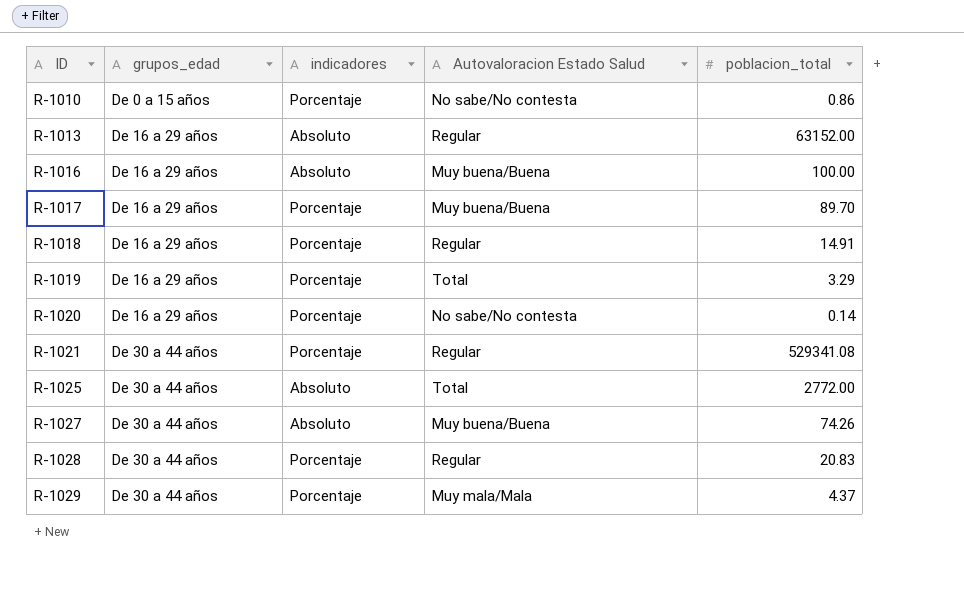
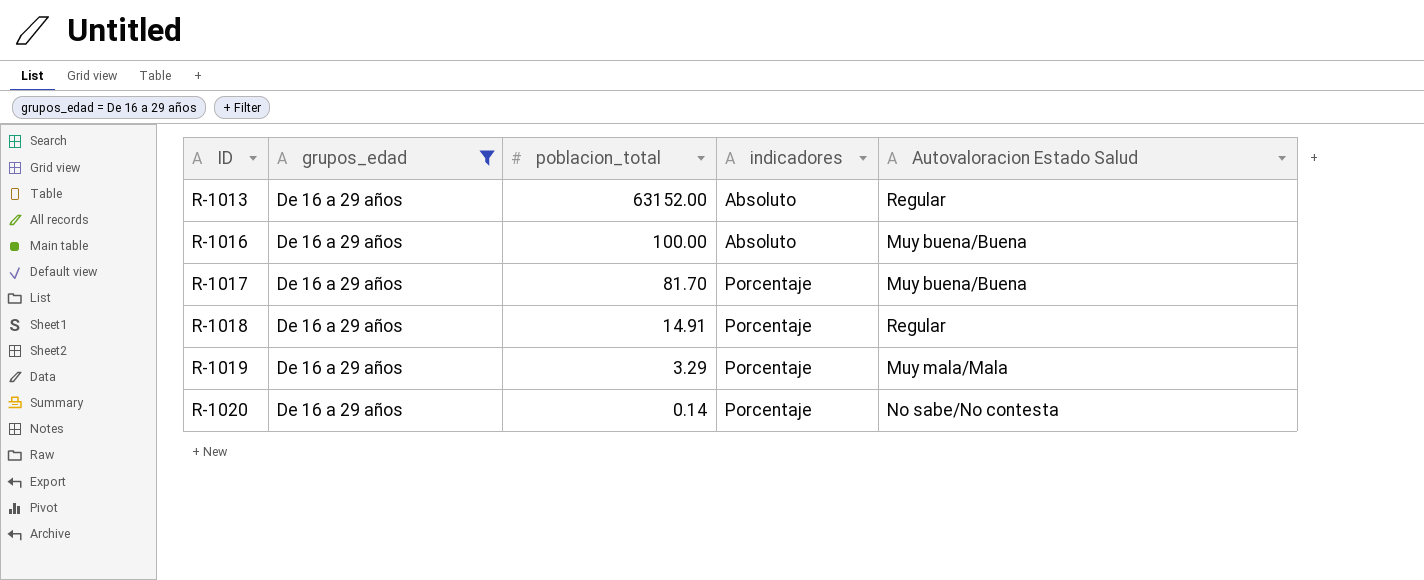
filter: none -> grupos_edad = De 16 a 29 años
column poblacion_total | position: 5 -> 3
R-1017 | poblacion_total: 89.70 -> 81.70
R-1019 | Autovaloracion Estado Salud: Total -> Muy mala/Mala

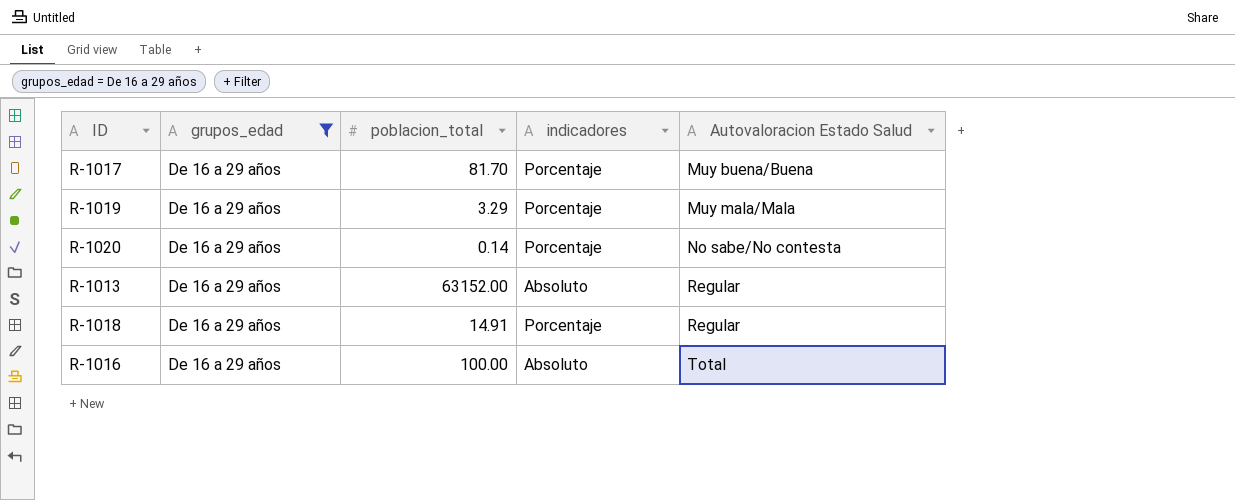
row order: ID ascending -> Autovaloracion Estado Salud ascending
R-1016 | Autovaloracion Estado Salud: Muy buena/Buena -> Total

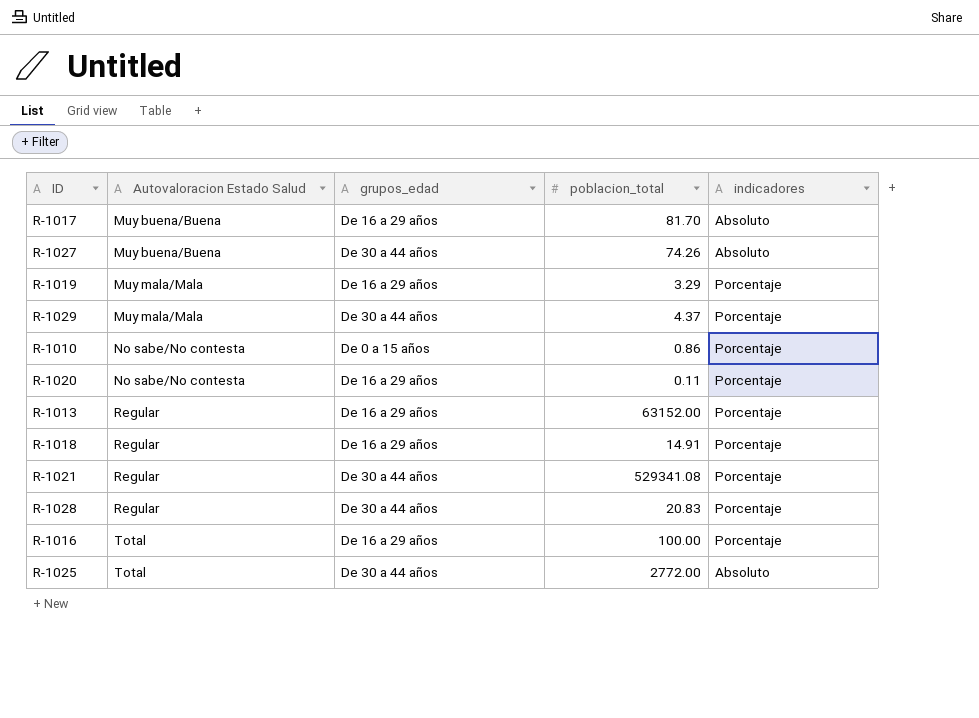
filter: grupos_edad = De 16 a 29 años -> none
column Autovaloracion Estado Salud | position: 5 -> 2
R-1017 | indicadores: Porcentaje -> Absoluto
R-1020 | poblacion_total: 0.14 -> 0.11
R-1013 | indicadores: Absoluto -> Porcentaje
R-1016 | indicadores: Absoluto -> Porcentaje

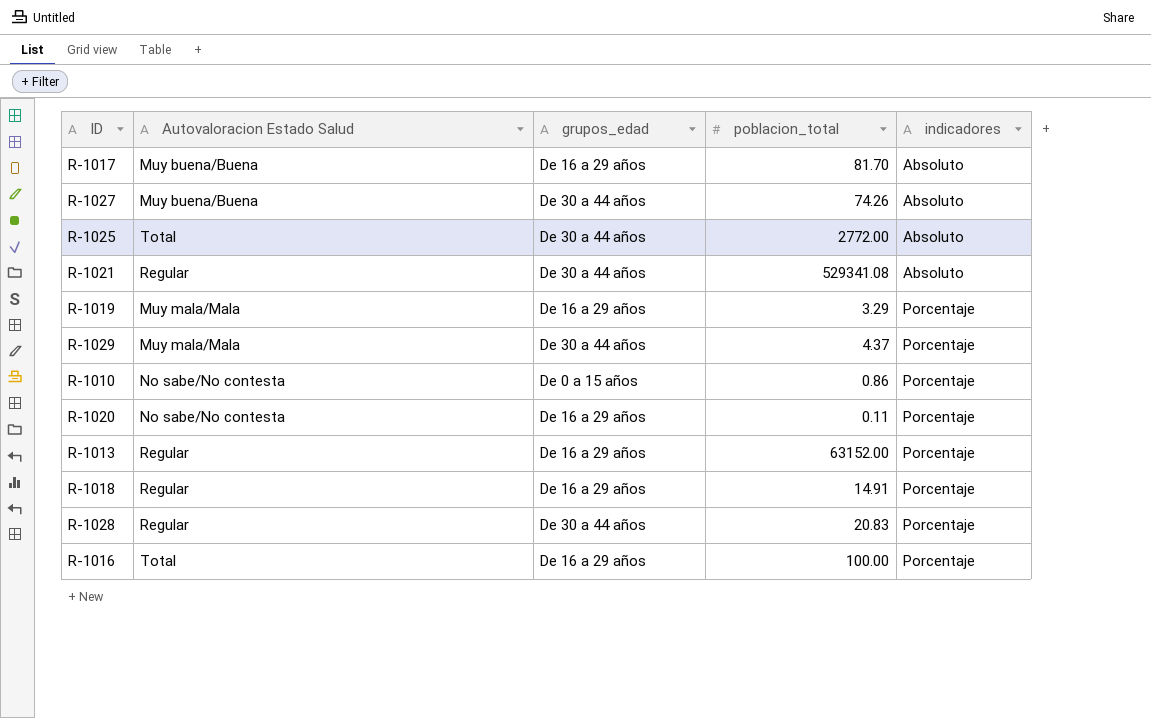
row order: Autovaloracion Estado Salud ascending -> indicadores ascending
R-1021 | indicadores: Porcentaje -> Absoluto

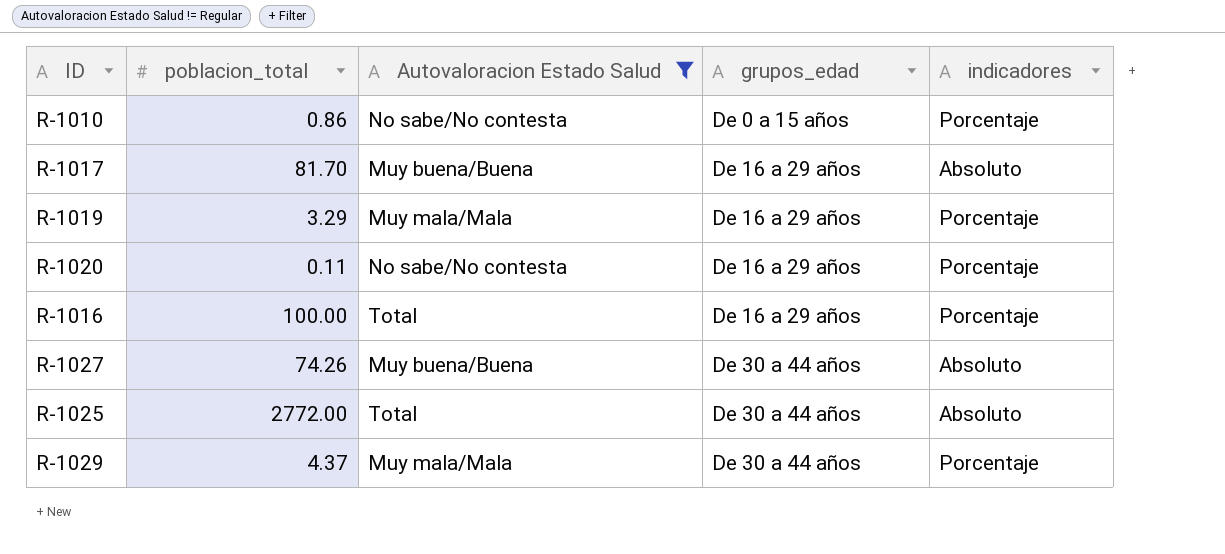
filter: none -> Autovaloracion Estado Salud != Regular
row order: indicadores ascending -> grupos_edad ascending
column poblacion_total | position: 4 -> 2

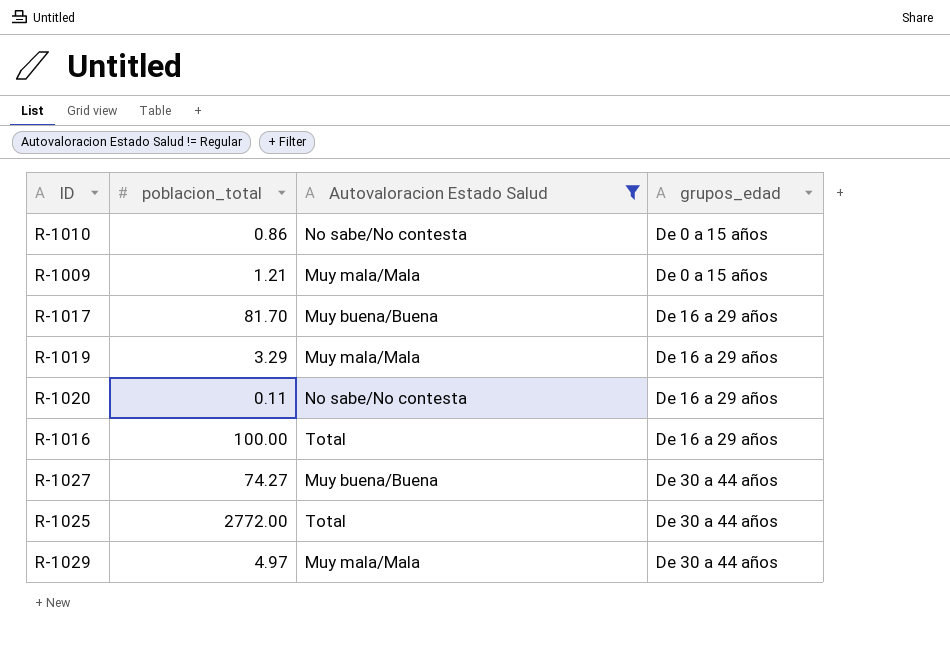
column indicadores | position: 5 -> none
row R-1009: none -> 1.21 | Muy mala/Mala | De 0 a 15 años
R-1027 | poblacion_total: 74.26 -> 74.27
R-1029 | poblacion_total: 4.37 -> 4.97

